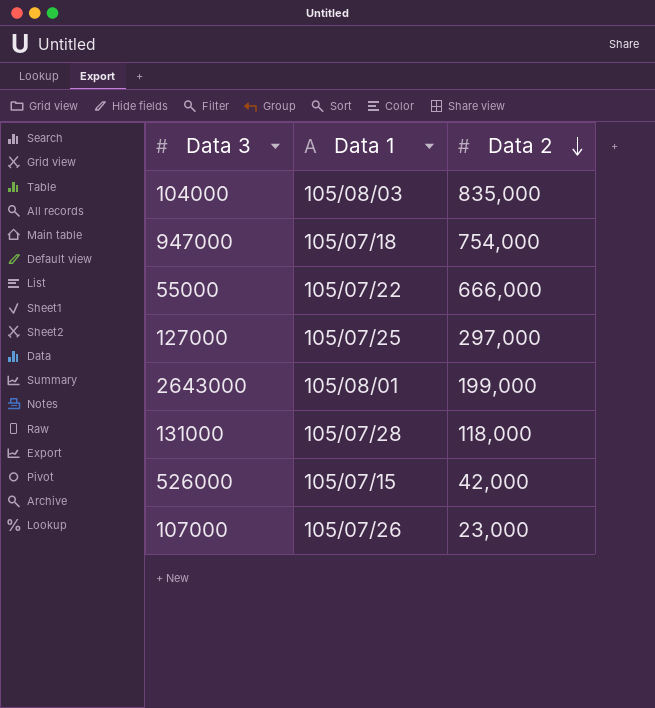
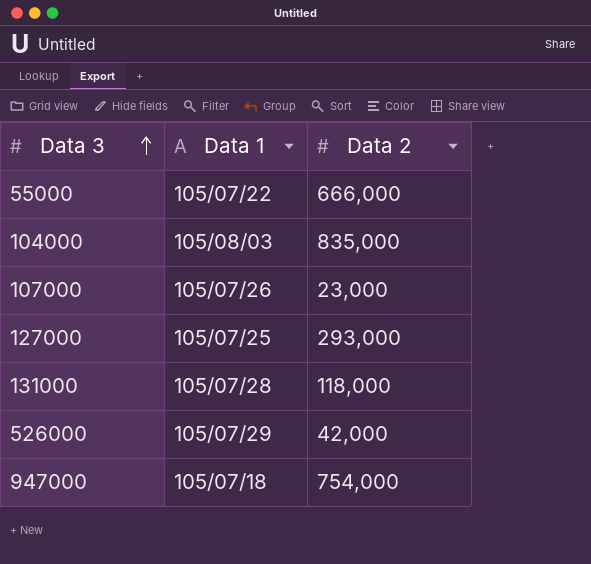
row order: Data 2 descending -> Data 3 ascending
row 2643000: 105/08/01 | 199,000 -> none
127000 | Data 2: 297,000 -> 293,000
526000 | Data 1: 105/07/15 -> 105/07/29

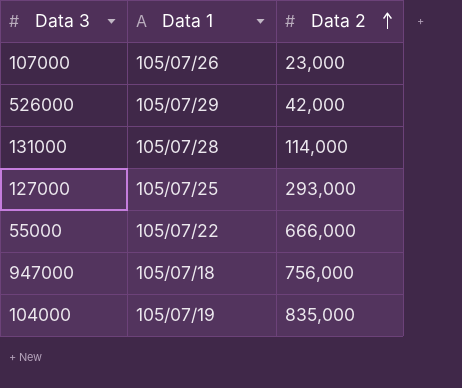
row order: Data 3 ascending -> Data 2 ascending
131000 | Data 2: 118,000 -> 114,000
947000 | Data 2: 754,000 -> 756,000
104000 | Data 1: 105/08/03 -> 105/07/19

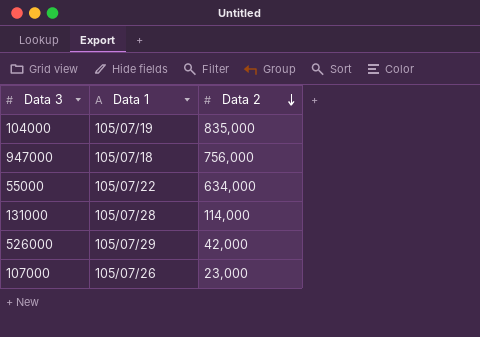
row order: Data 2 ascending -> Data 2 descending
row 127000: 105/07/25 | 293,000 -> none
55000 | Data 2: 666,000 -> 634,000

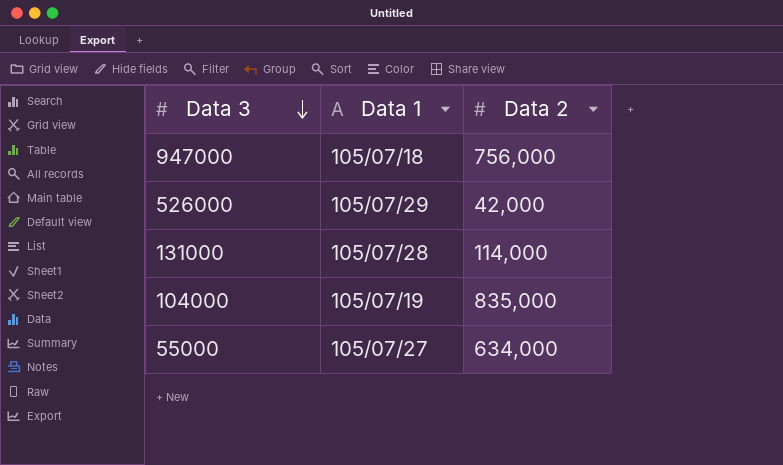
row order: Data 2 descending -> Data 3 descending
row 107000: 105/07/26 | 23,000 -> none
55000 | Data 1: 105/07/22 -> 105/07/27

